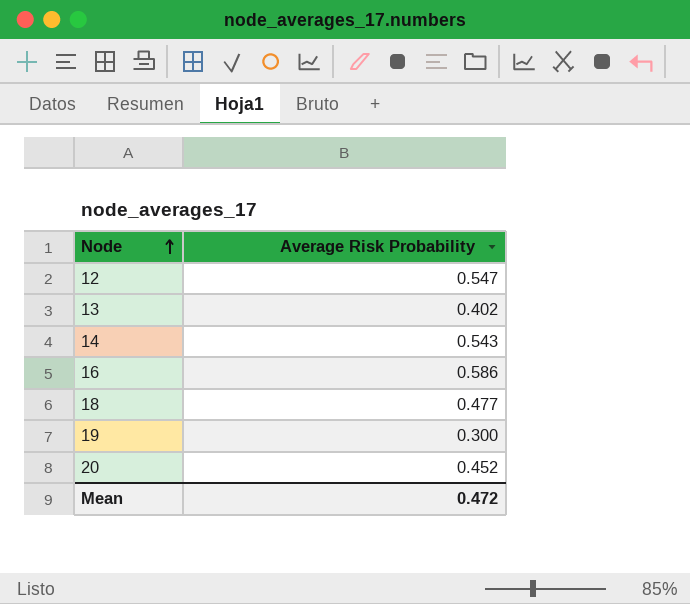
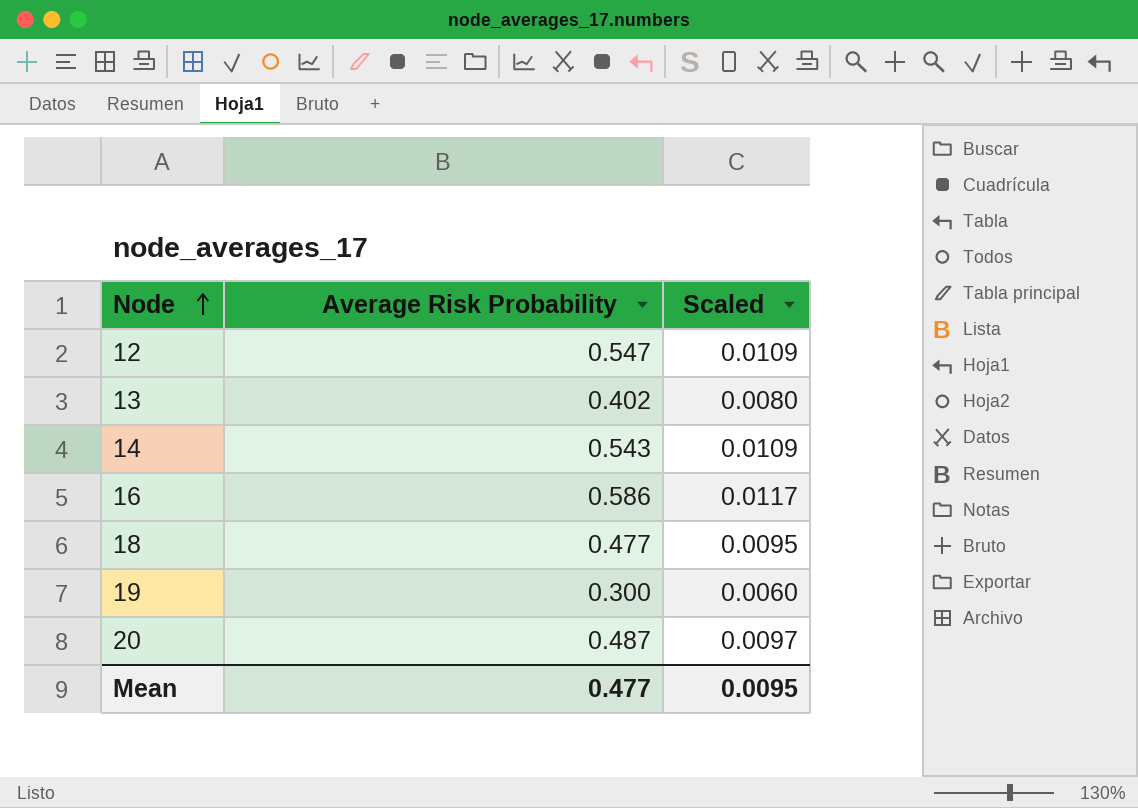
column Scaled | formula: none -> [Average Risk Probability] * 0.02
20 | Average Risk Probability: 0.452 -> 0.487
Mean | Average Risk Probability: 0.472 -> 0.477

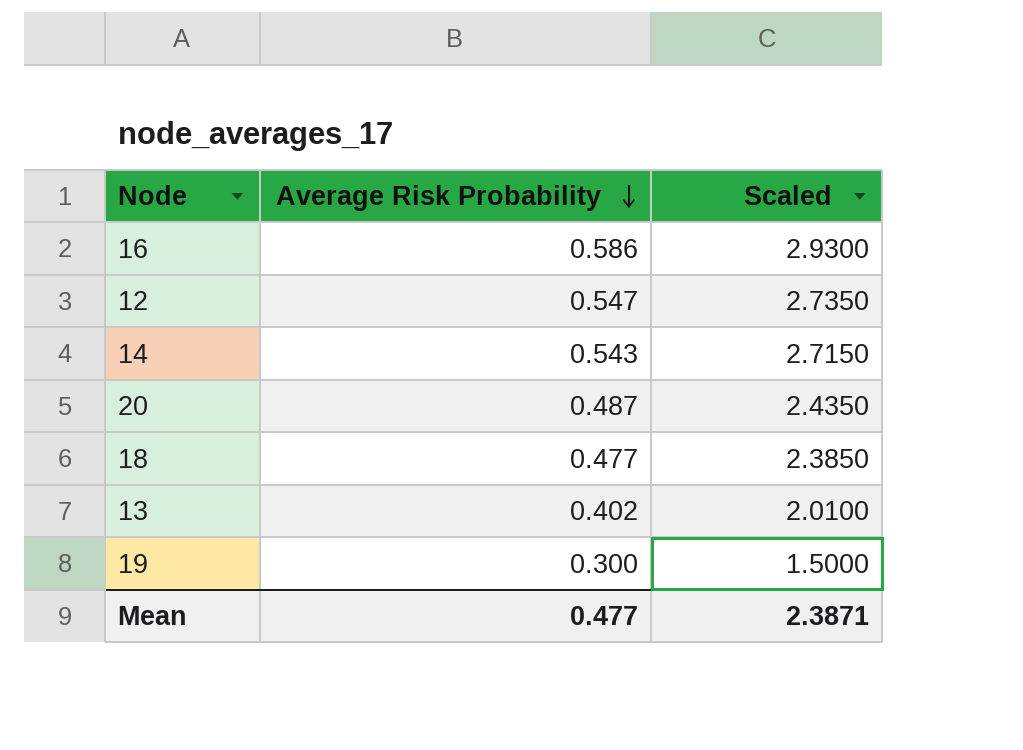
row order: Node ascending -> Average Risk Probability descending
column Scaled | formula: [Average Risk Probability] * 0.02 -> [Average Risk Probability] * 5
Mean | Scaled: 0.0095 -> 2.3871

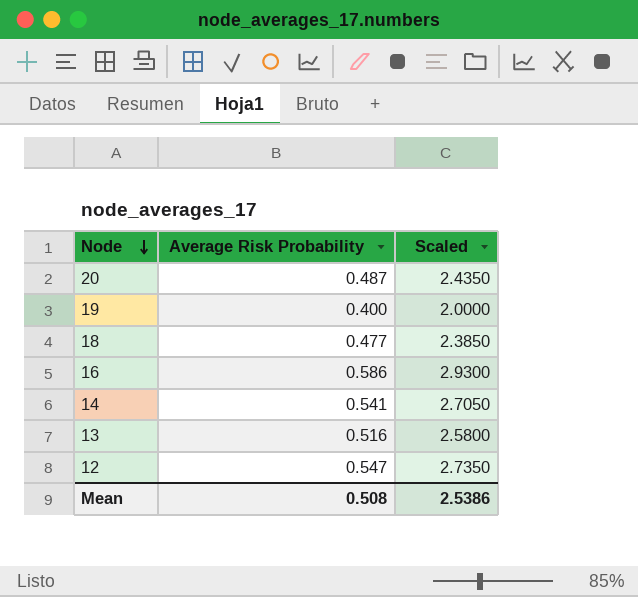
row order: Average Risk Probability descending -> Node descending
19 | Average Risk Probability: 0.300 -> 0.400
19 | Scaled: 1.5000 -> 2.0000
14 | Average Risk Probability: 0.543 -> 0.541
14 | Scaled: 2.7150 -> 2.7050
13 | Average Risk Probability: 0.402 -> 0.516
13 | Scaled: 2.0100 -> 2.5800
Mean | Average Risk Probability: 0.477 -> 0.508
Mean | Scaled: 2.3871 -> 2.5386

